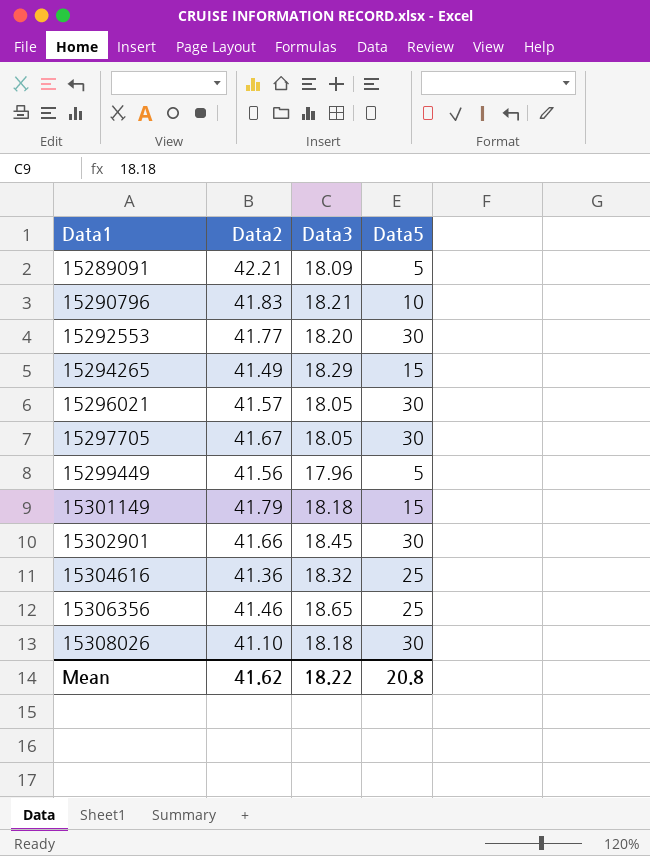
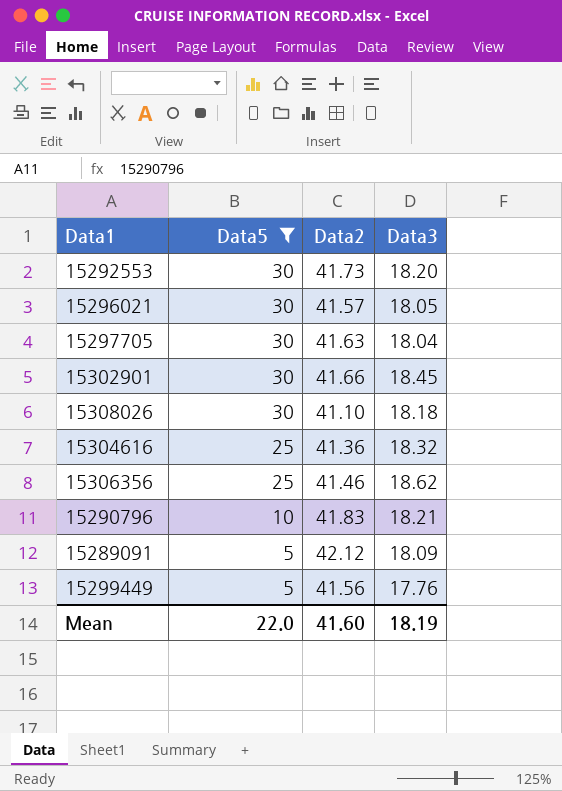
filter: none -> Data5 != 15
row order: Data1 ascending -> Data5 descending
column Data5 | position: 4 -> 2
15292553 | Data2: 41.77 -> 41.73
15297705 | Data2: 41.67 -> 41.63
15297705 | Data3: 18.05 -> 18.04
15306356 | Data3: 18.65 -> 18.62
15289091 | Data2: 42.21 -> 42.12
15299449 | Data3: 17.96 -> 17.76
Mean | Data5: 20.8 -> 22.0
Mean | Data2: 41.62 -> 41.60
Mean | Data3: 18.22 -> 18.19

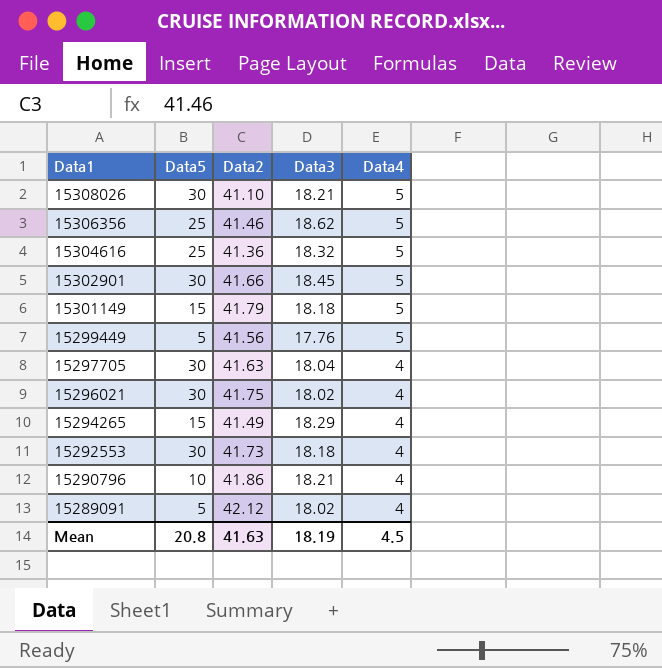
filter: Data5 != 15 -> none
row order: Data5 descending -> Data1 descending
column Data4 | position: none -> 5
15308026 | Data3: 18.18 -> 18.21
15296021 | Data2: 41.57 -> 41.75
15296021 | Data3: 18.05 -> 18.02
15292553 | Data3: 18.20 -> 18.18
15290796 | Data2: 41.83 -> 41.86
15289091 | Data3: 18.09 -> 18.02
Mean | Data5: 22.0 -> 20.8
Mean | Data2: 41.60 -> 41.63

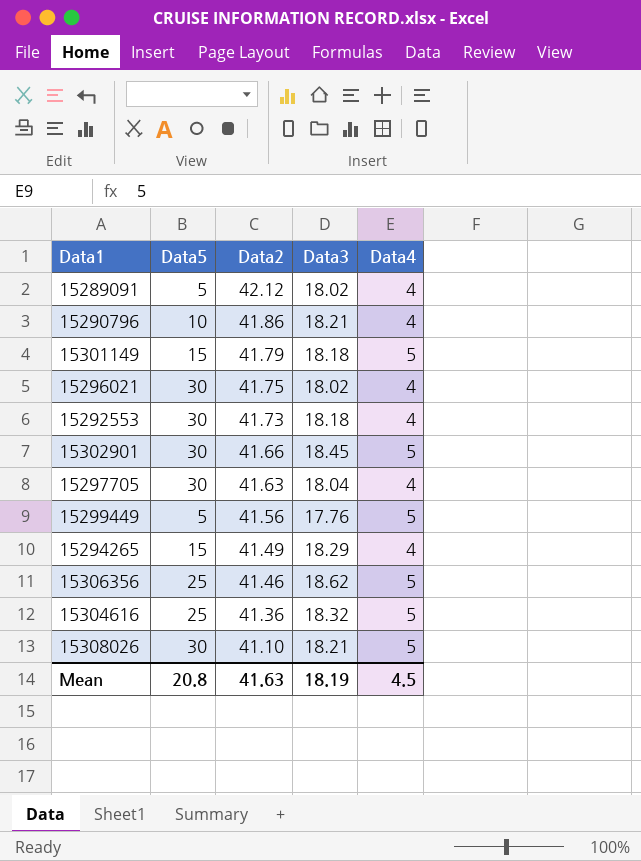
row order: Data1 descending -> Data2 descending

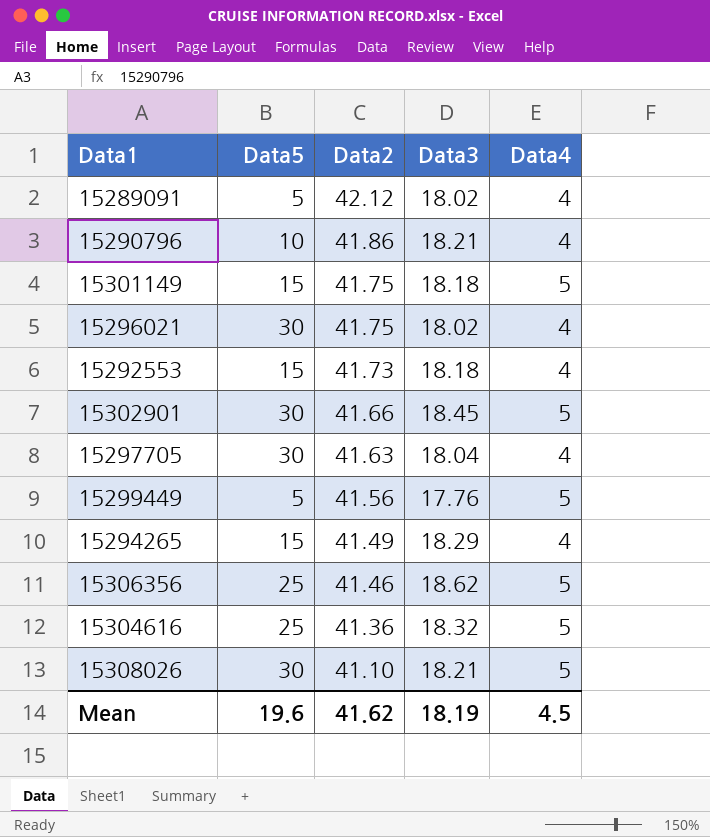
15301149 | Data2: 41.79 -> 41.75
15292553 | Data5: 30 -> 15
Mean | Data5: 20.8 -> 19.6
Mean | Data2: 41.63 -> 41.62

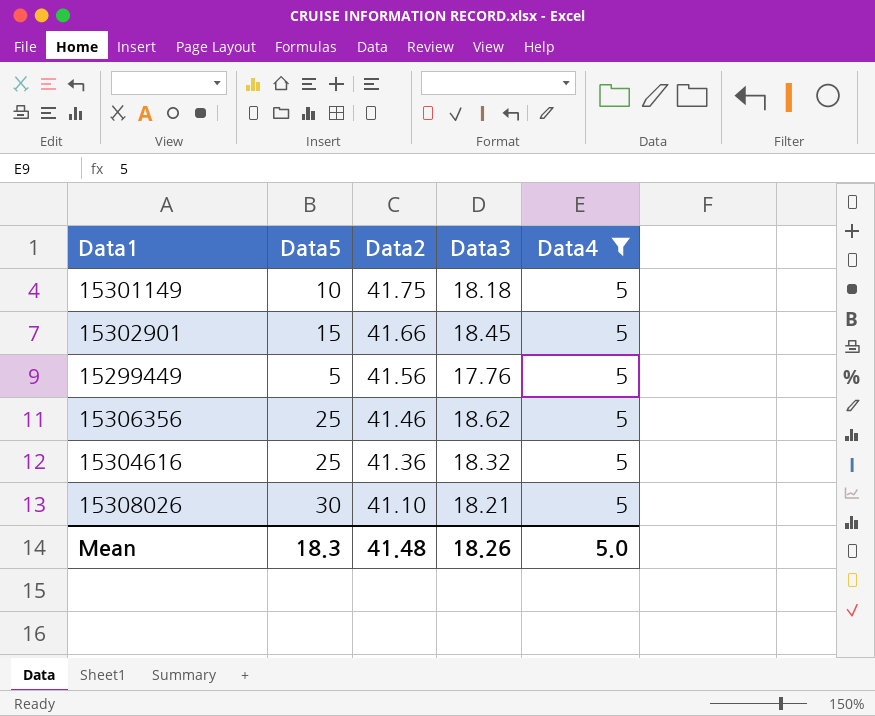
filter: none -> Data4 = 5
15301149 | Data5: 15 -> 10
15302901 | Data5: 30 -> 15
Mean | Data5: 19.6 -> 18.3
Mean | Data2: 41.62 -> 41.48
Mean | Data3: 18.19 -> 18.26
Mean | Data4: 4.5 -> 5.0

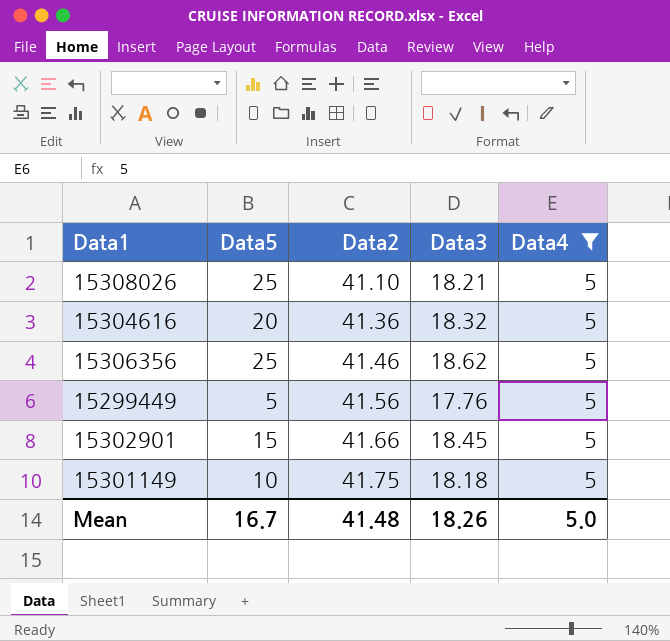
row order: Data2 descending -> Data2 ascending
15308026 | Data5: 30 -> 25
15304616 | Data5: 25 -> 20
Mean | Data5: 18.3 -> 16.7

